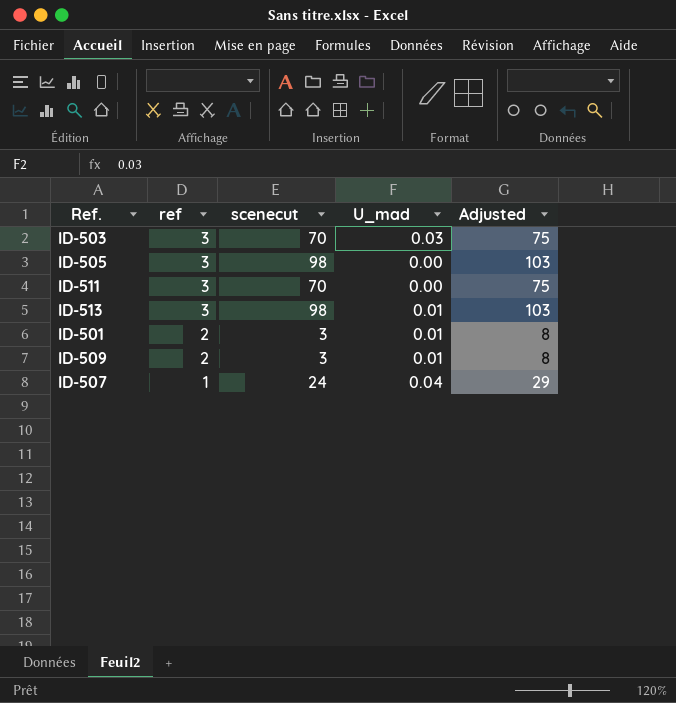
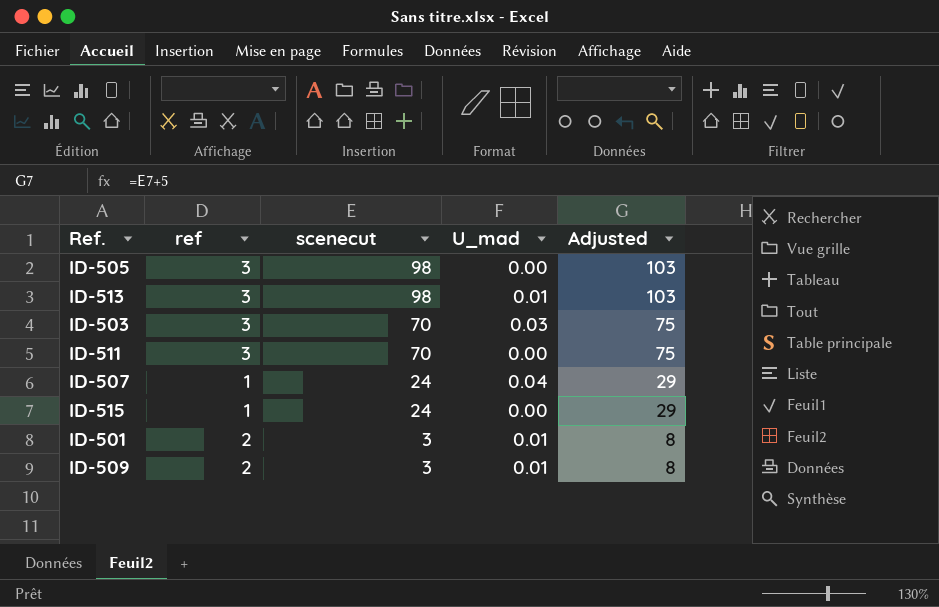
row order: ref descending -> scenecut descending
row ID-515: none -> 1 | 24 | 0.00 | 29

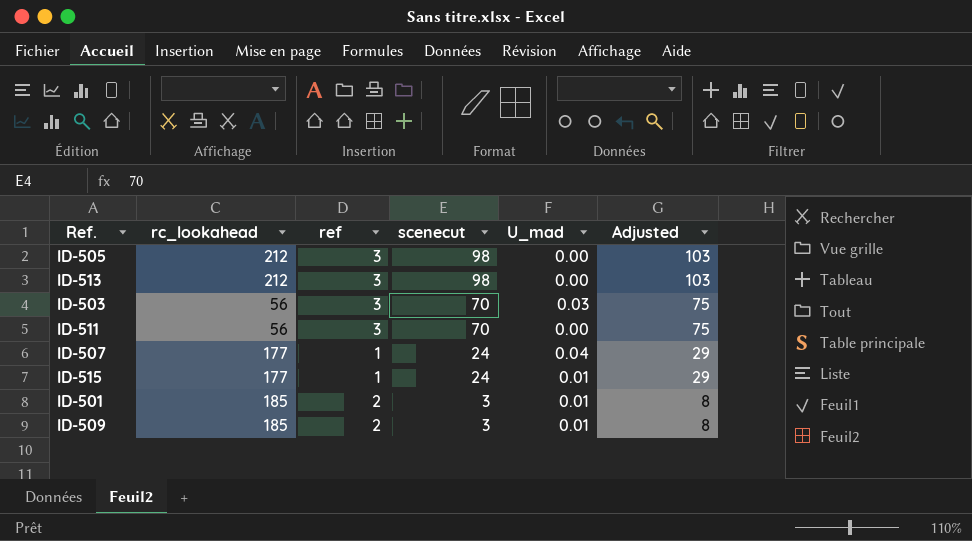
column rc_lookahead | position: none -> 2
ID-513 | U_mad: 0.01 -> 0.00
ID-515 | U_mad: 0.00 -> 0.01

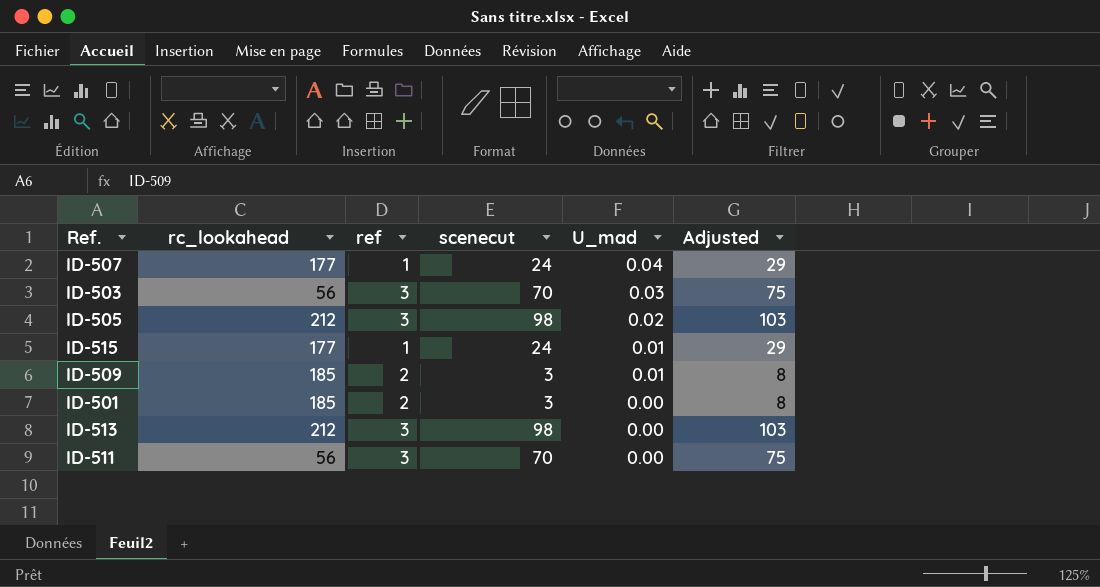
row order: scenecut descending -> U_mad descending
ID-505 | U_mad: 0.00 -> 0.02
ID-501 | U_mad: 0.01 -> 0.00

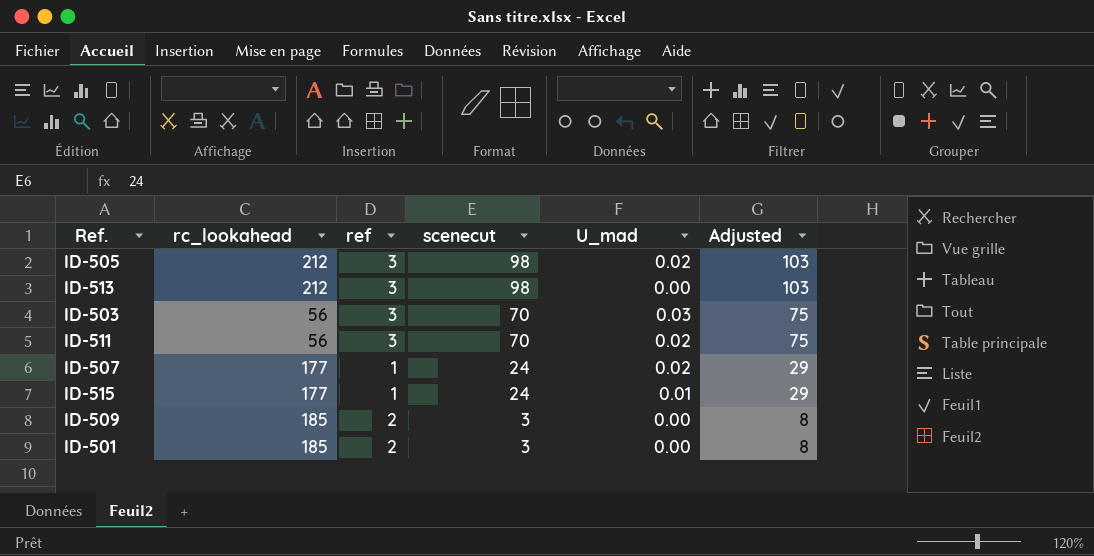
row order: U_mad descending -> scenecut descending
ID-511 | U_mad: 0.00 -> 0.02
ID-507 | U_mad: 0.04 -> 0.02
ID-509 | U_mad: 0.01 -> 0.00

